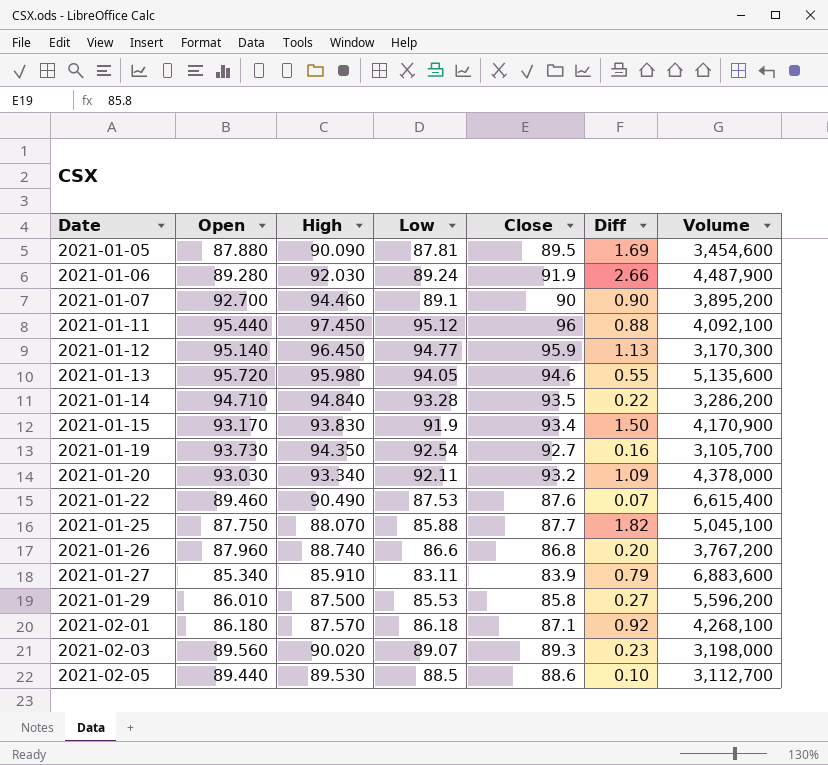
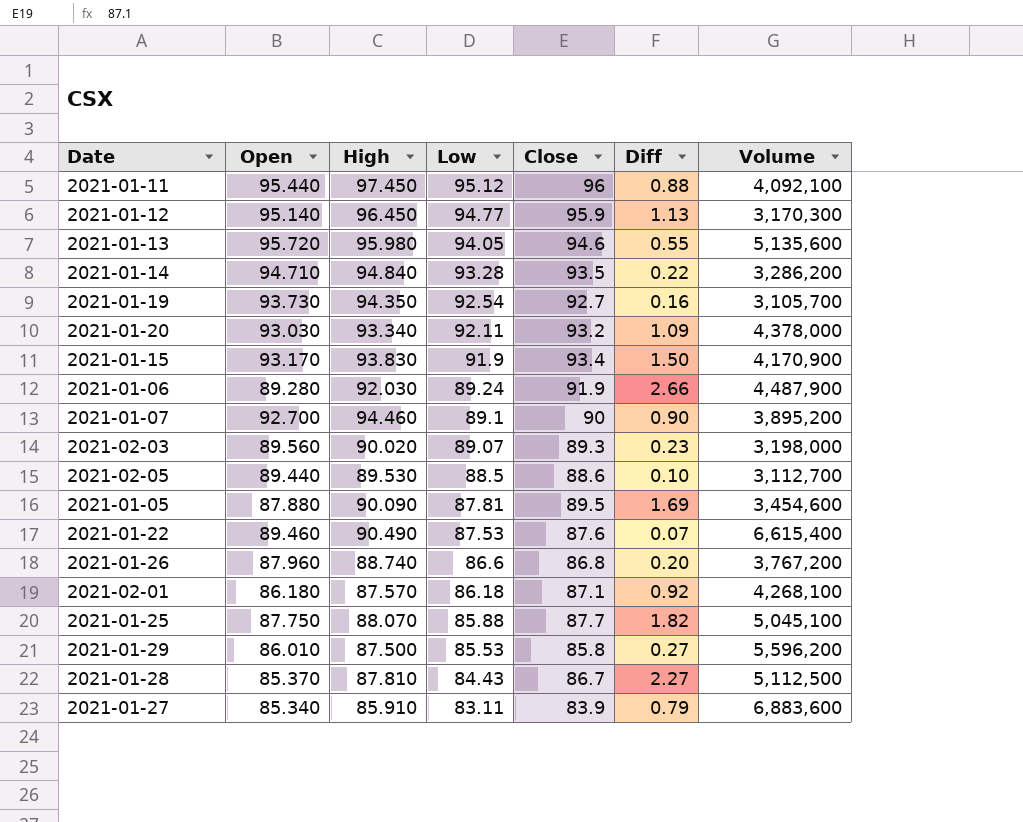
row order: Date ascending -> Low descending
row 2021-01-28: none -> 85.370 | 87.810 | 84.43 | 86.7 | 2.27 | 5,112,500

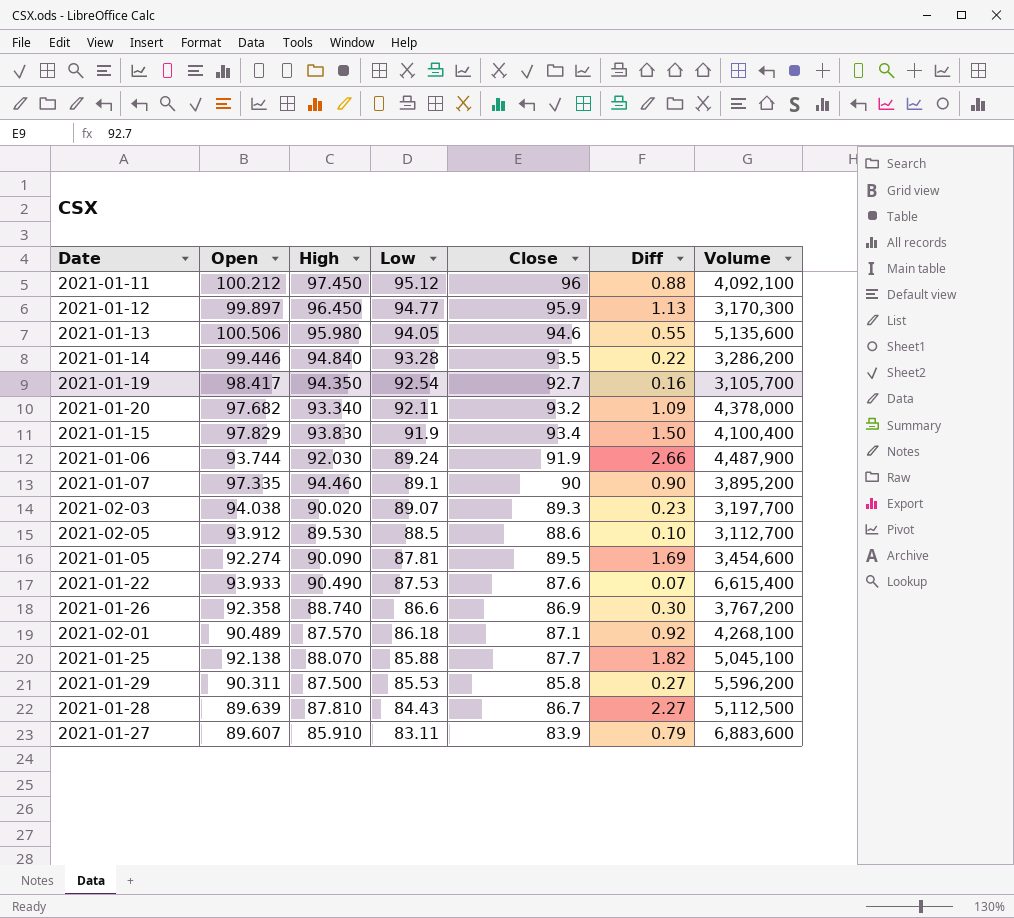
2021-01-11 | Open: 95.440 -> 100.212
2021-01-12 | Open: 95.140 -> 99.897
2021-01-13 | Open: 95.720 -> 100.506
2021-01-14 | Open: 94.710 -> 99.446
2021-01-19 | Open: 93.730 -> 98.417
2021-01-20 | Open: 93.030 -> 97.682
2021-01-15 | Open: 93.170 -> 97.829
2021-01-15 | Volume: 4,170,900 -> 4,100,400
2021-01-06 | Open: 89.280 -> 93.744
2021-01-07 | Open: 92.700 -> 97.335
2021-02-03 | Open: 89.560 -> 94.038
2021-02-03 | Volume: 3,198,000 -> 3,197,700
2021-02-05 | Open: 89.440 -> 93.912
2021-01-05 | Open: 87.880 -> 92.274
2021-01-22 | Open: 89.460 -> 93.933
2021-01-26 | Open: 87.960 -> 92.358
2021-01-26 | Close: 86.8 -> 86.9
2021-01-26 | Diff: 0.20 -> 0.30
2021-02-01 | Open: 86.180 -> 90.489
2021-01-25 | Open: 87.750 -> 92.138
2021-01-29 | Open: 86.010 -> 90.311
2021-01-28 | Open: 85.370 -> 89.639
2021-01-27 | Open: 85.340 -> 89.607

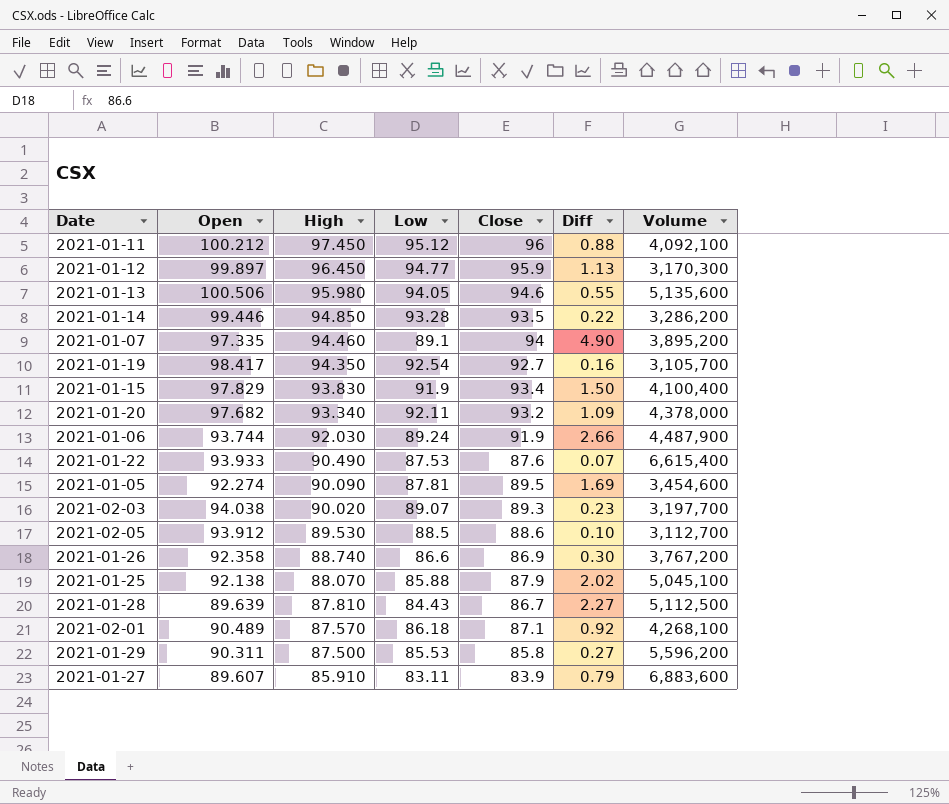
row order: Low descending -> High descending
2021-01-14 | High: 94.840 -> 94.850
2021-01-07 | Close: 90 -> 94
2021-01-07 | Diff: 0.90 -> 4.90
2021-01-25 | Close: 87.7 -> 87.9
2021-01-25 | Diff: 1.82 -> 2.02

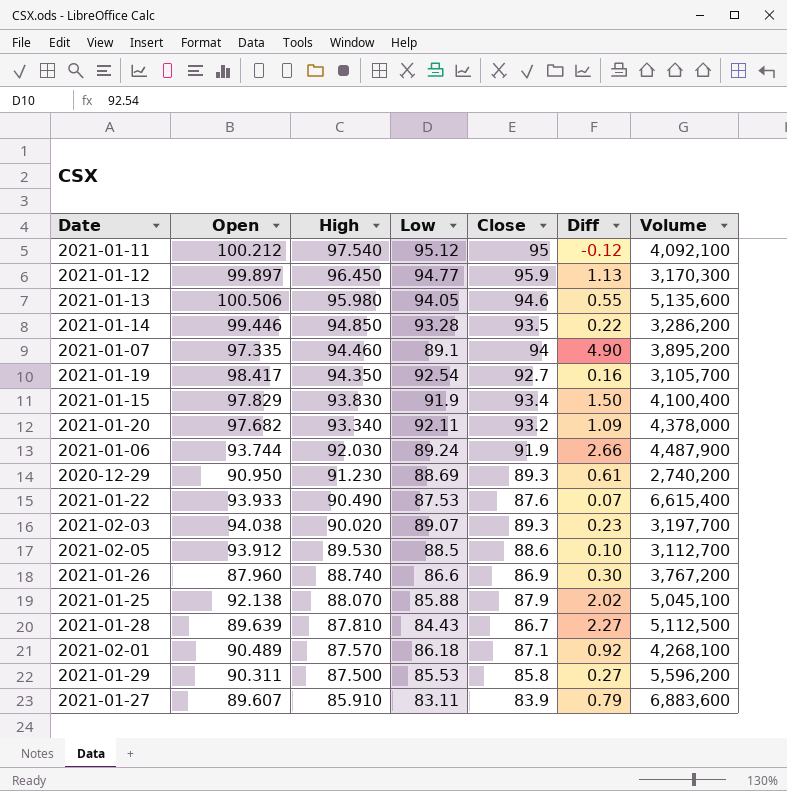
row 2021-01-05: 92.274 | 90.090 | 87.81 | 89.5 | 1.69 | 3,454,600 -> none
2021-01-11 | High: 97.450 -> 97.540
2021-01-11 | Close: 96 -> 95
2021-01-11 | Diff: 0.88 -> -0.12
row 2020-12-29: none -> 90.950 | 91.230 | 88.69 | 89.3 | 0.61 | 2,740,200
2021-01-26 | Open: 92.358 -> 87.960

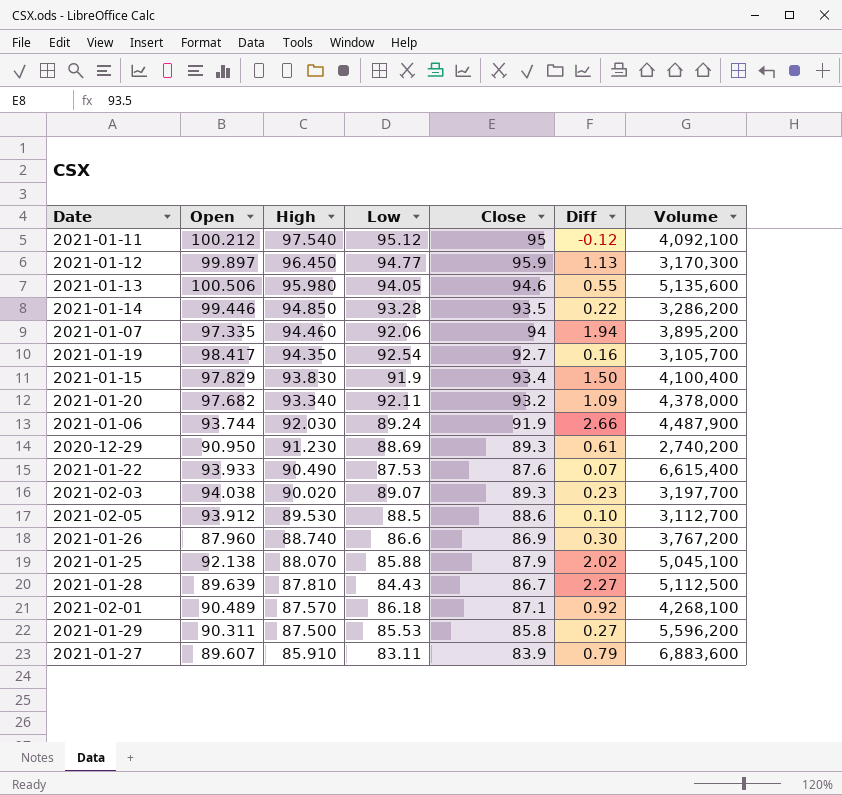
2021-01-07 | Low: 89.1 -> 92.06
2021-01-07 | Diff: 4.90 -> 1.94

